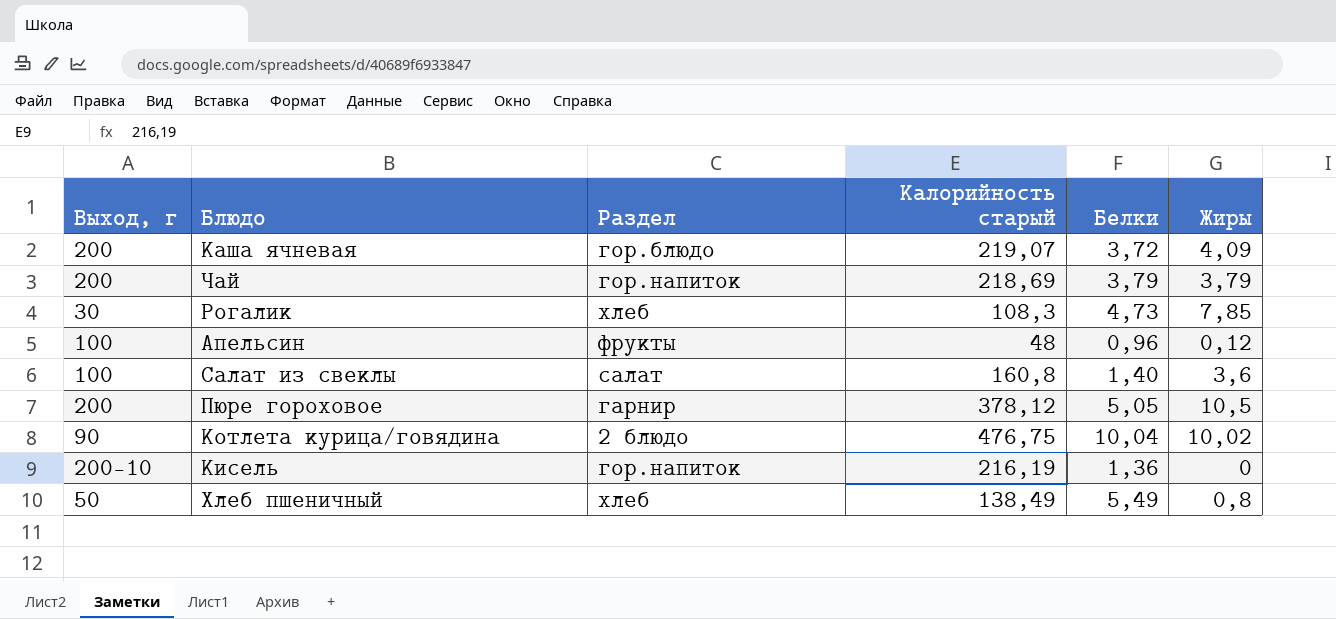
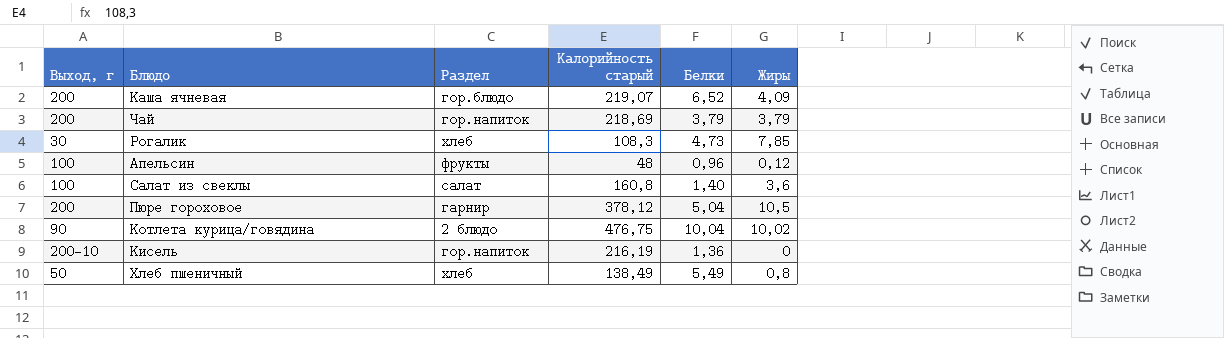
Каша ячневая | Белки: 3,72 -> 6,52
Пюре гороховое | Белки: 5,05 -> 5,04

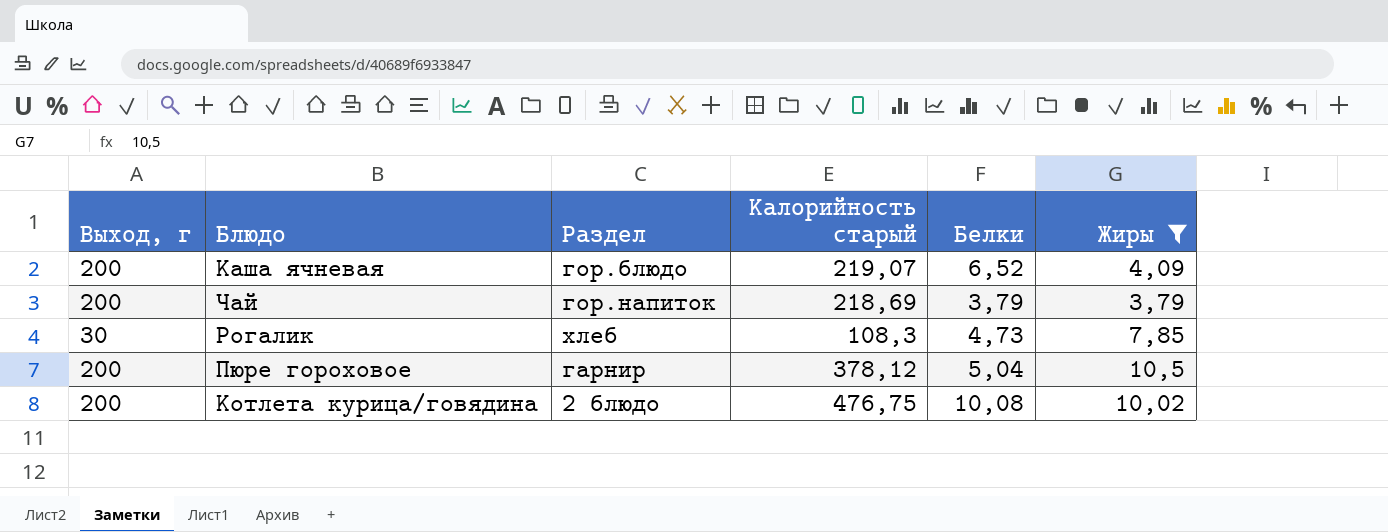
filter: none -> Жиры >= 3,79
Котлета курица/говядина | Выход, г: 90 -> 200
Котлета курица/говядина | Белки: 10,04 -> 10,08

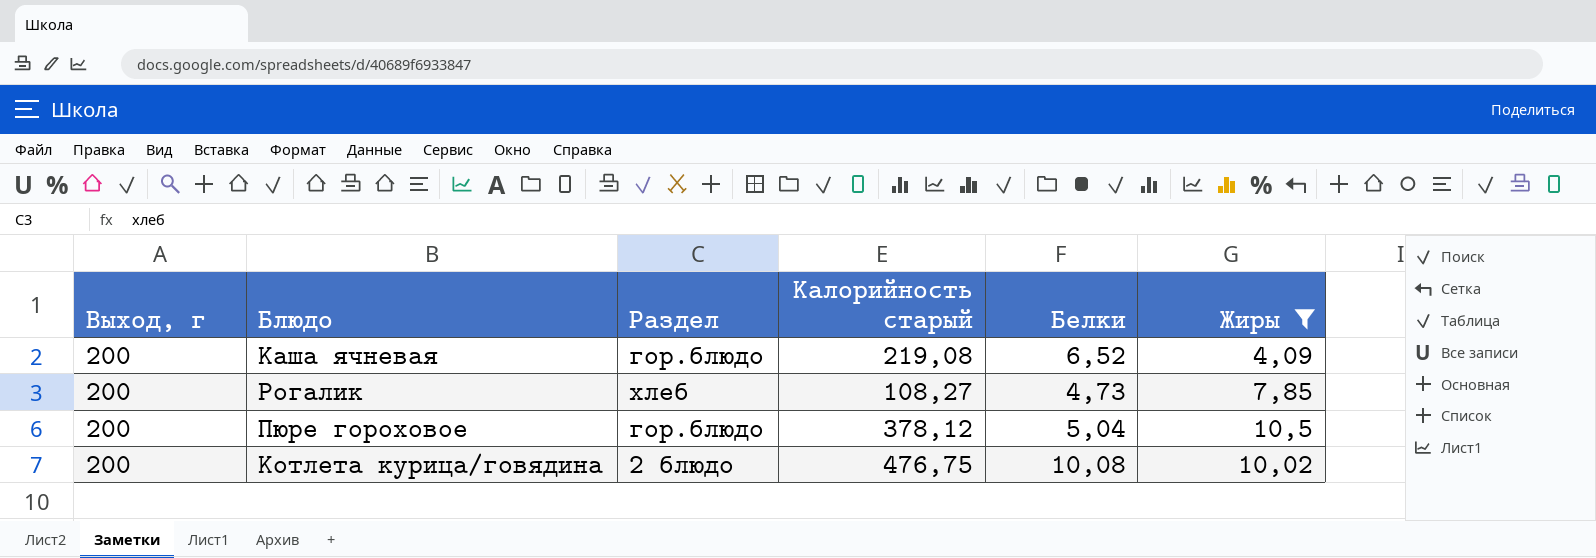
row Чай: 200 | гор.напиток | 218,69 | 3,79 | 3,79 -> none
Каша ячневая | Калорийность старый: 219,07 -> 219,08
Рогалик | Выход, г: 30 -> 200
Рогалик | Калорийность старый: 108,3 -> 108,27
Пюре гороховое | Раздел: гарнир -> гор.блюдо

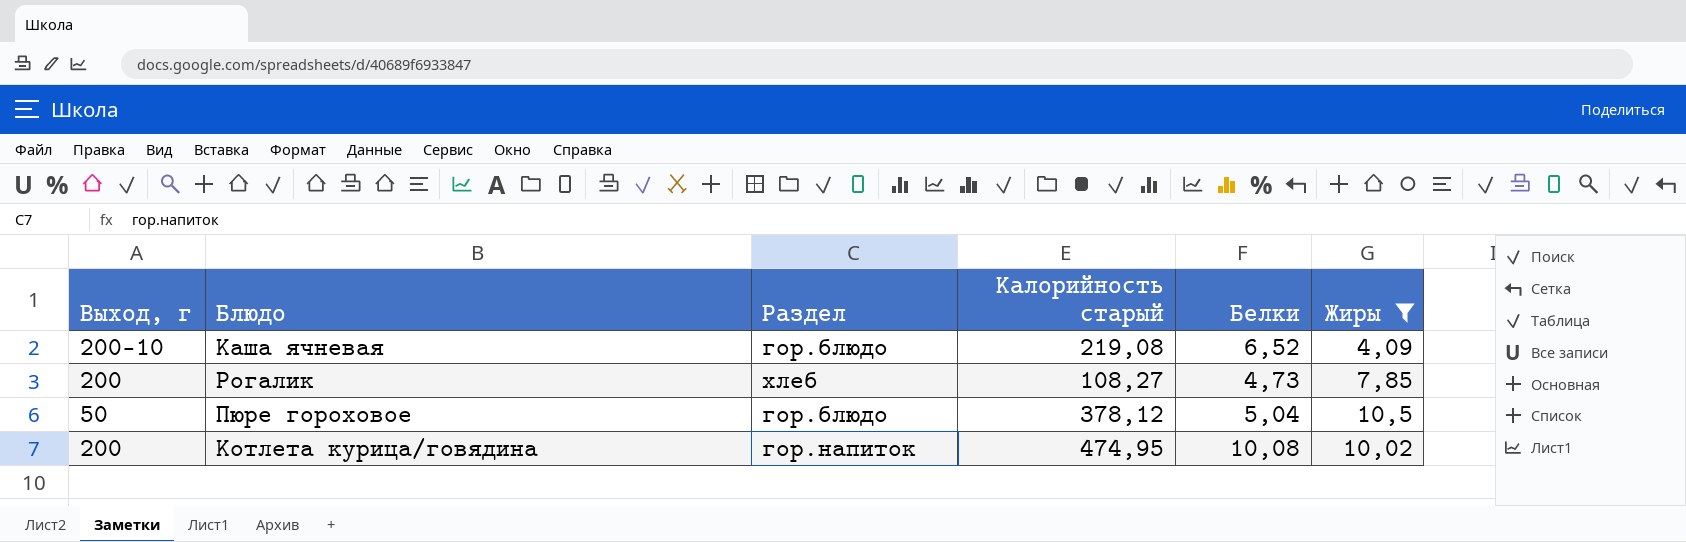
Каша ячневая | Выход, г: 200 -> 200-10
Пюре гороховое | Выход, г: 200 -> 50
Котлета курица/говядина | Раздел: 2 блюдо -> гор.напиток
Котлета курица/говядина | Калорийность старый: 476,75 -> 474,95

